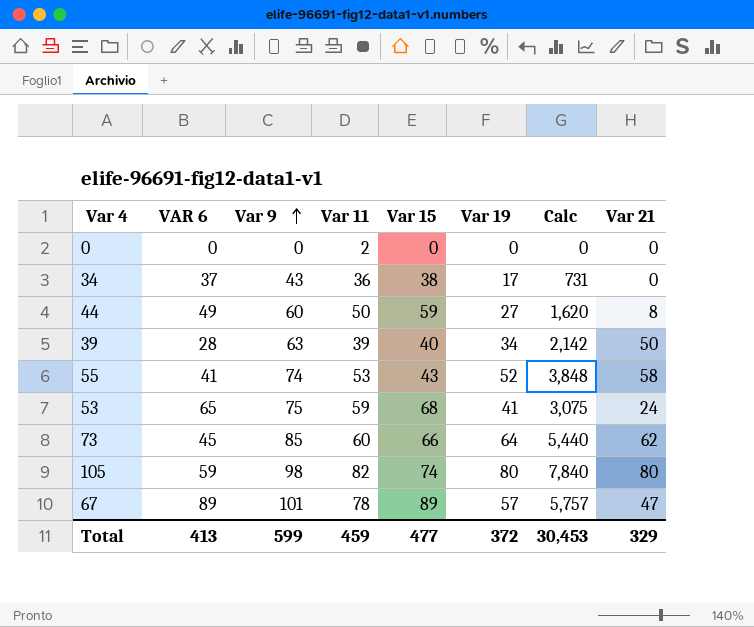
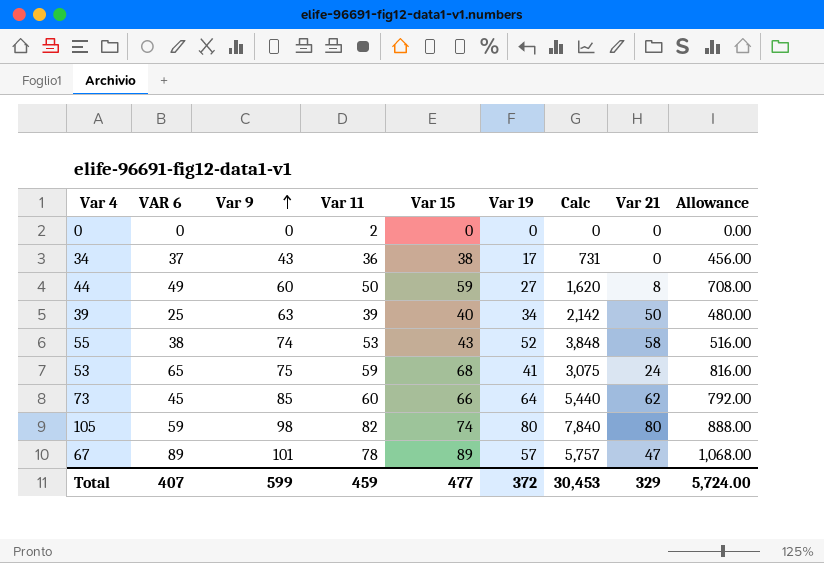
column Allowance | formula: none -> [Var 15] * 12
39 | VAR 6: 28 -> 25
55 | VAR 6: 41 -> 38
Total | VAR 6: 413 -> 407

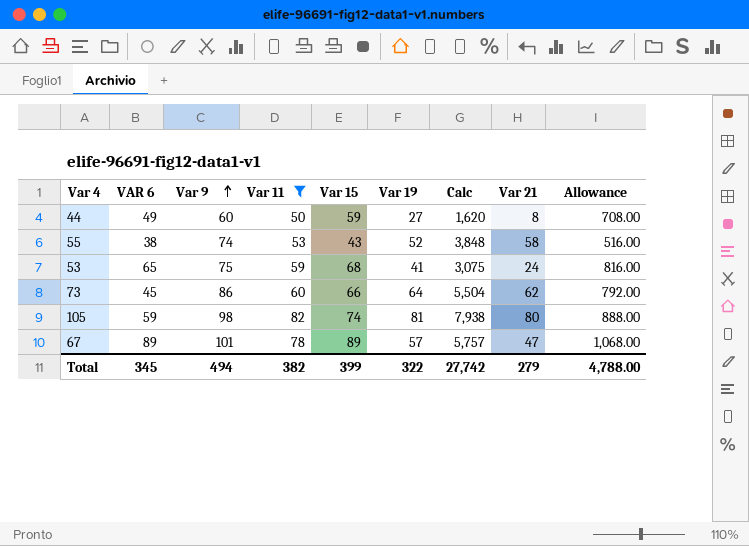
filter: none -> Var 11 >= 50
73 | Var 9: 85 -> 86
73 | Calc: 5,440 -> 5,504
105 | Var 19: 80 -> 81
105 | Calc: 7,840 -> 7,938
Total | VAR 6: 407 -> 345
Total | Var 9: 599 -> 494
Total | Var 11: 459 -> 382
Total | Var 15: 477 -> 399
Total | Var 19: 372 -> 322
Total | Calc: 30,453 -> 27,742
Total | Var 21: 329 -> 279
Total | Allowance: 5,724.00 -> 4,788.00

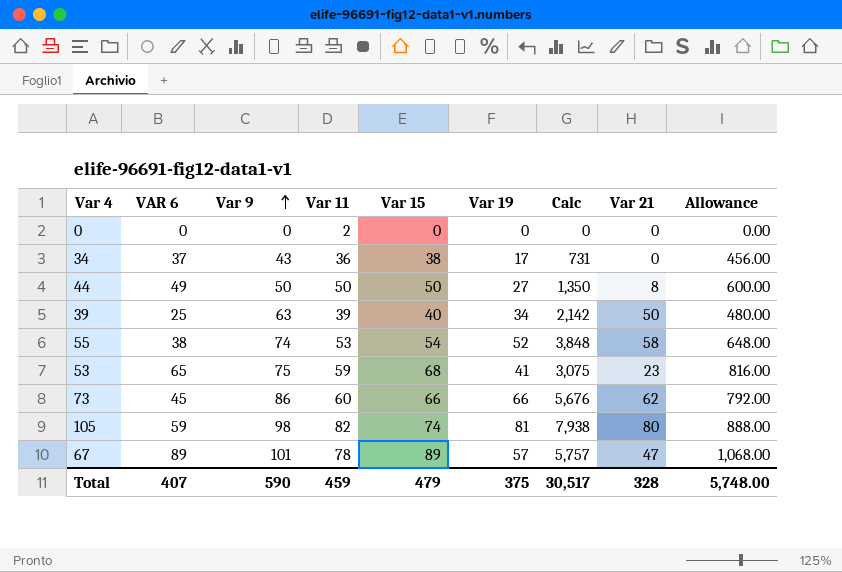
filter: Var 11 >= 50 -> none
44 | Var 9: 60 -> 50
44 | Var 15: 59 -> 50
44 | Calc: 1,620 -> 1,350
44 | Allowance: 708.00 -> 600.00
55 | Var 15: 43 -> 54
55 | Allowance: 516.00 -> 648.00
53 | Var 21: 24 -> 23
73 | Var 19: 64 -> 66
73 | Calc: 5,504 -> 5,676
Total | VAR 6: 345 -> 407
Total | Var 9: 494 -> 590
Total | Var 11: 382 -> 459
Total | Var 15: 399 -> 479
Total | Var 19: 322 -> 375
Total | Calc: 27,742 -> 30,517
Total | Var 21: 279 -> 328
Total | Allowance: 4,788.00 -> 5,748.00

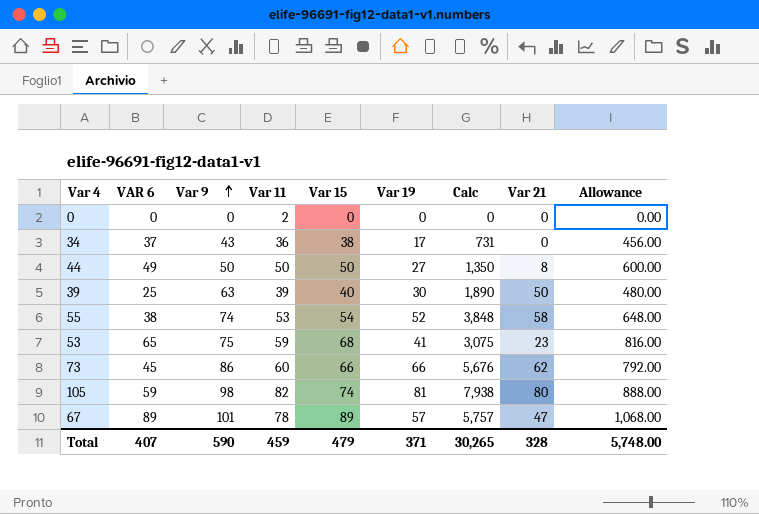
39 | Var 19: 34 -> 30
39 | Calc: 2,142 -> 1,890
Total | Var 19: 375 -> 371
Total | Calc: 30,517 -> 30,265

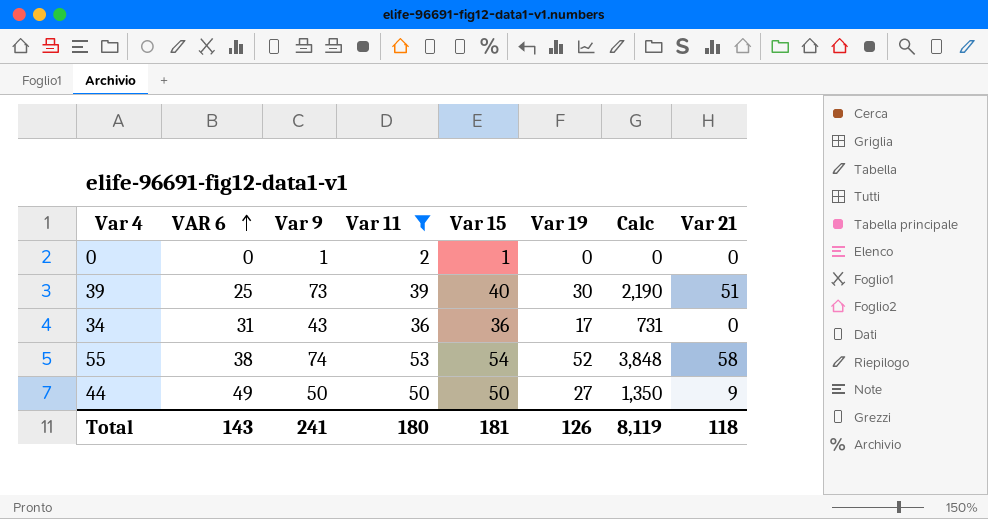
filter: none -> Var 11 <= 53
row order: Var 9 ascending -> VAR 6 ascending
column Allowance | formula: [Var 15] * 12 -> none
0 | Var 9: 0 -> 1
0 | Var 15: 0 -> 1
39 | Var 9: 63 -> 73
39 | Calc: 1,890 -> 2,190
39 | Var 21: 50 -> 51
34 | VAR 6: 37 -> 31
34 | Var 15: 38 -> 36
44 | Var 21: 8 -> 9
Total | VAR 6: 407 -> 143
Total | Var 9: 590 -> 241
Total | Var 11: 459 -> 180
Total | Var 15: 479 -> 181
Total | Var 19: 371 -> 126
Total | Calc: 30,265 -> 8,119
Total | Var 21: 328 -> 118

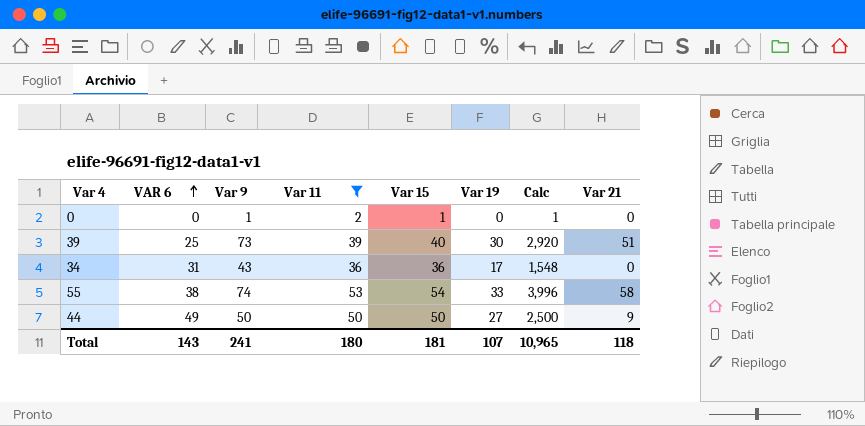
column Calc | formula: [Var 9] * [Var 19] -> [Var 9] * [Var 15]
55 | Var 19: 52 -> 33
Total | Var 19: 126 -> 107
Total | Calc: 8,119 -> 10,965

